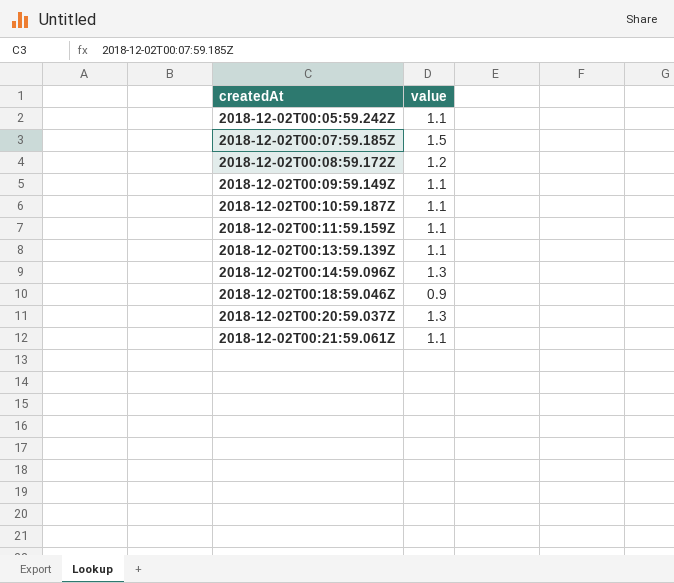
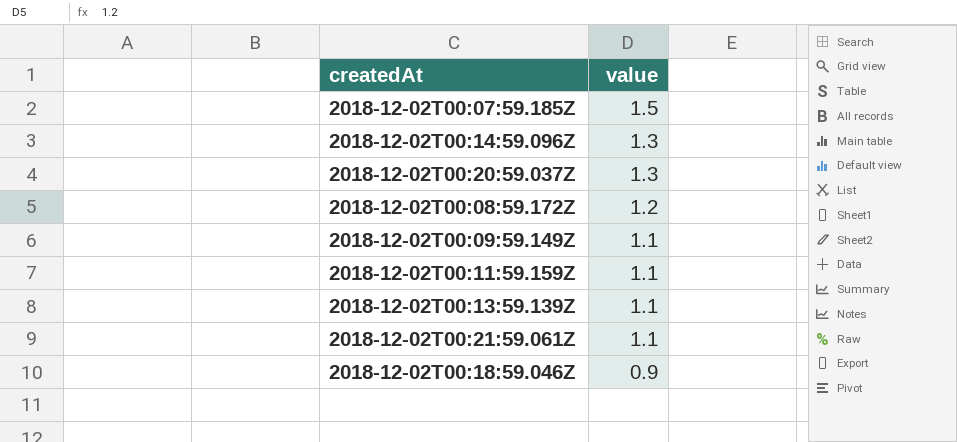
row order: createdAt ascending -> value descending
row 2018-12-02T00:05:59.242Z: 1.1 -> none
row 2018-12-02T00:10:59.187Z: 1.1 -> none

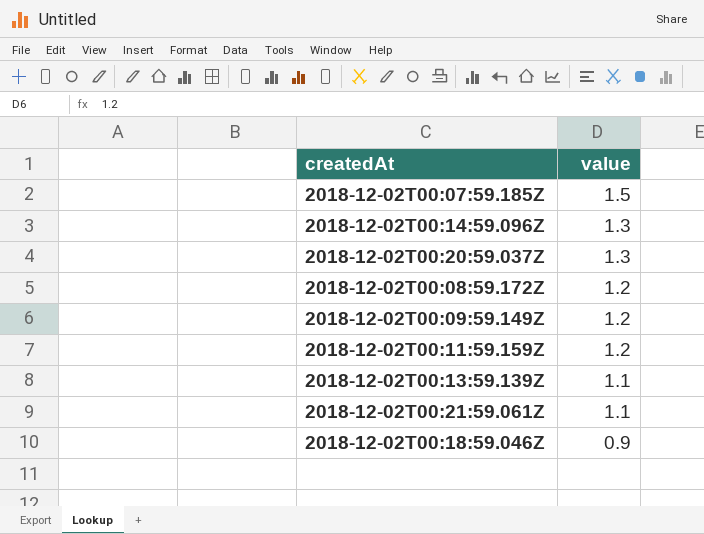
2018-12-02T00:09:59.149Z | value: 1.1 -> 1.2
2018-12-02T00:11:59.159Z | value: 1.1 -> 1.2

